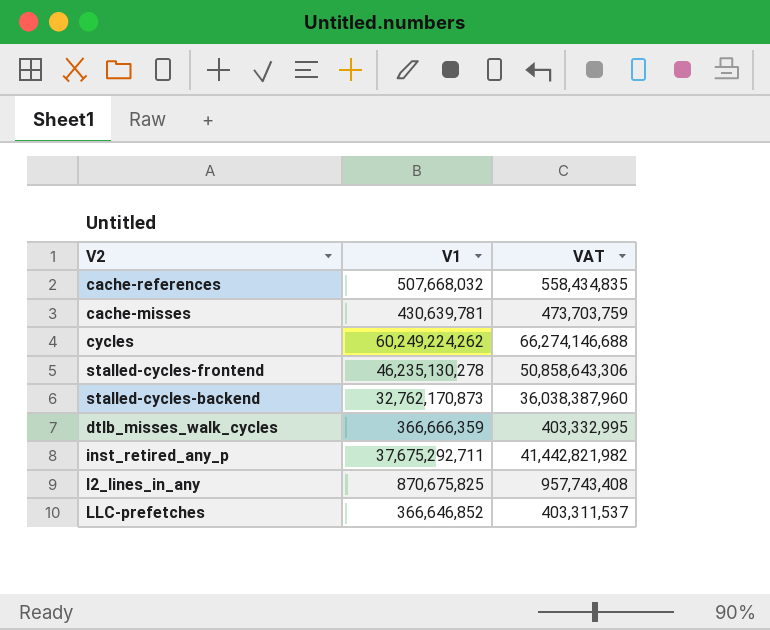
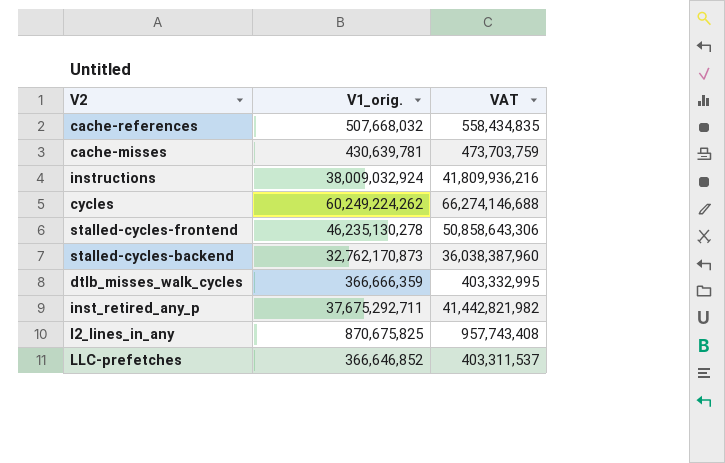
column name: V1 -> V1_orig.
row instructions: none -> 38,009,032,924 | 41,809,936,216

